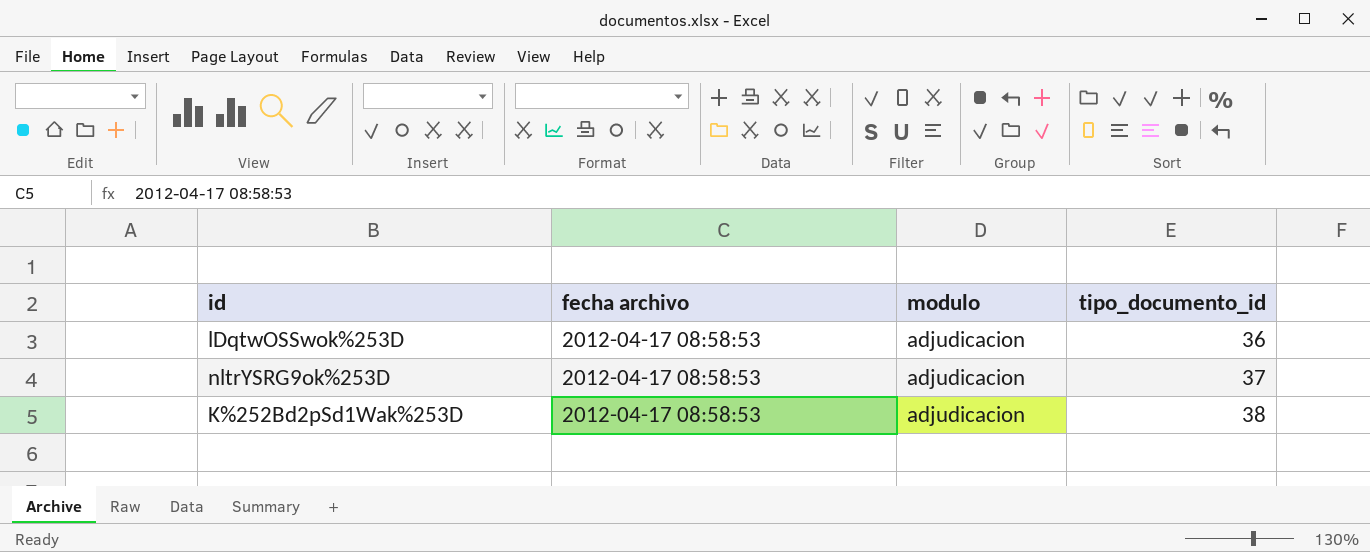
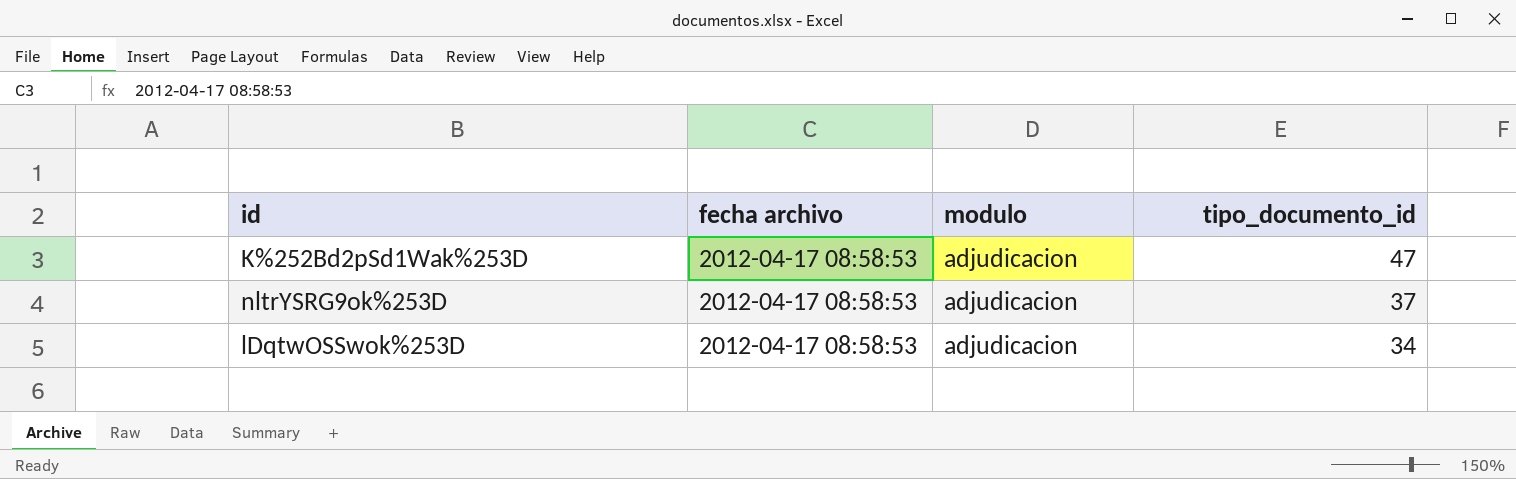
row order: tipo_documento_id ascending -> tipo_documento_id descending
K%252Bd2pSd1Wak%253D | tipo_documento_id: 38 -> 47
lDqtwOSSwok%253D | tipo_documento_id: 36 -> 34

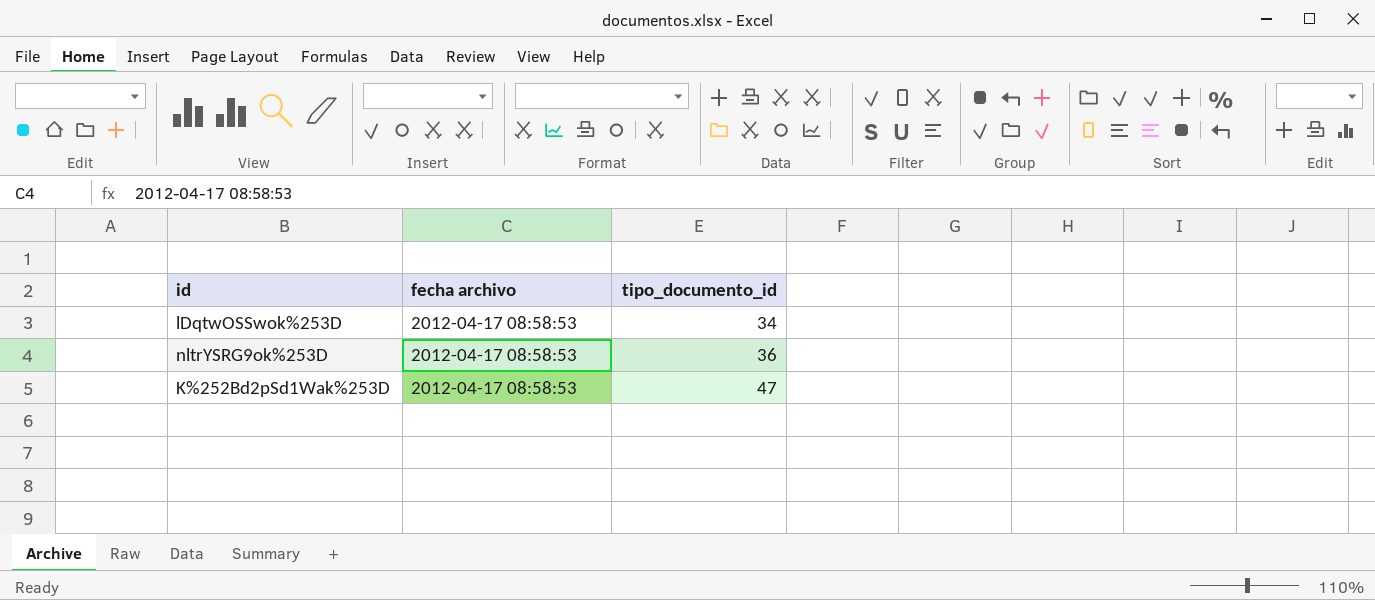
row order: tipo_documento_id descending -> tipo_documento_id ascending
column modulo | position: 3 -> none
nltrYSRG9ok%253D | tipo_documento_id: 37 -> 36

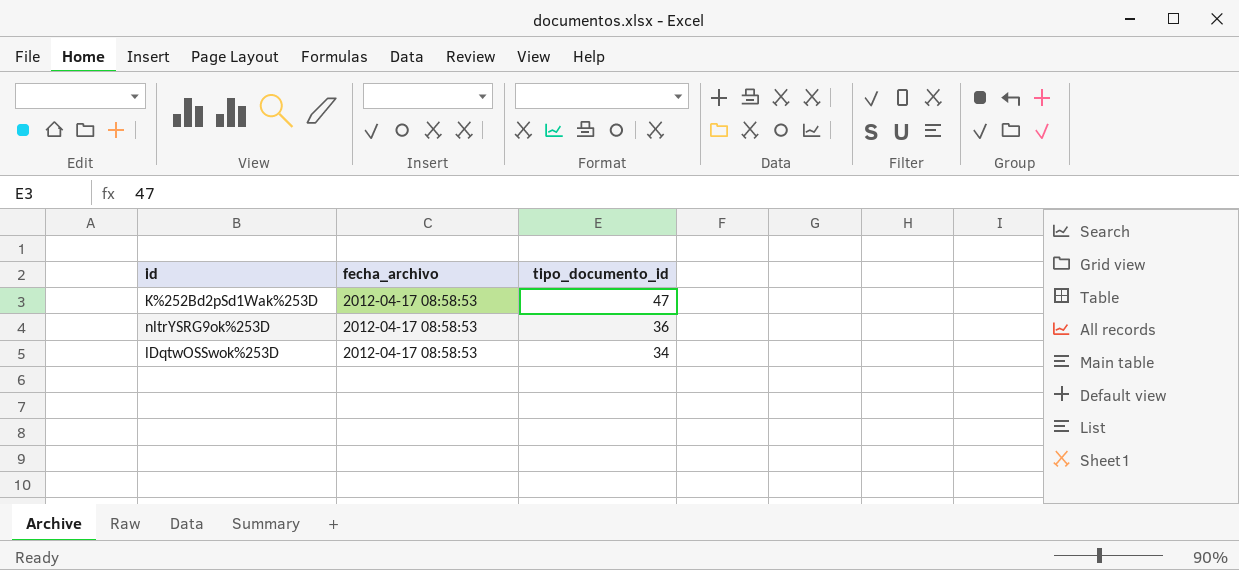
row order: tipo_documento_id ascending -> tipo_documento_id descending
column name: fecha archivo -> fecha_archivo

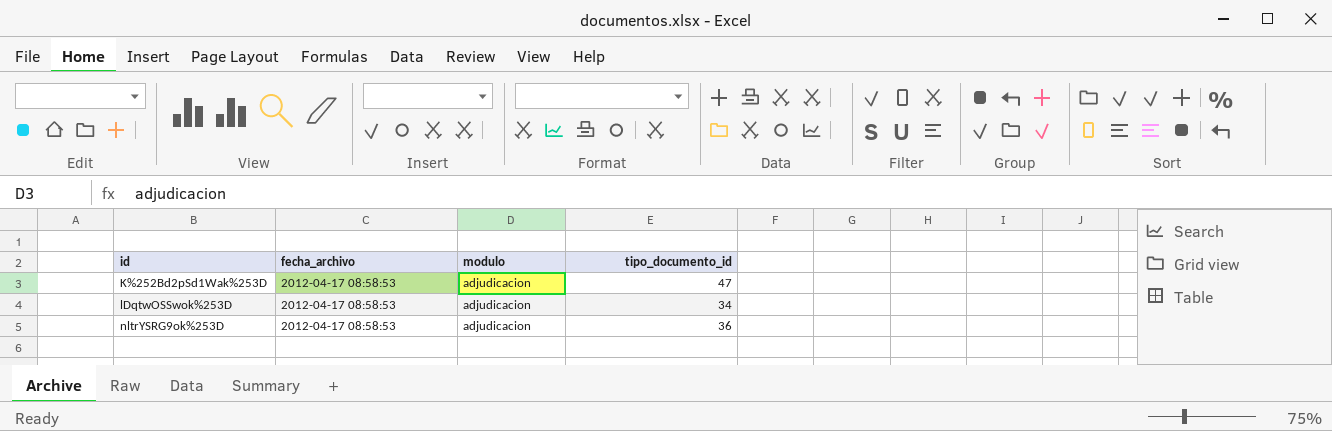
row order: tipo_documento_id descending -> id ascending
column modulo | position: none -> 3

